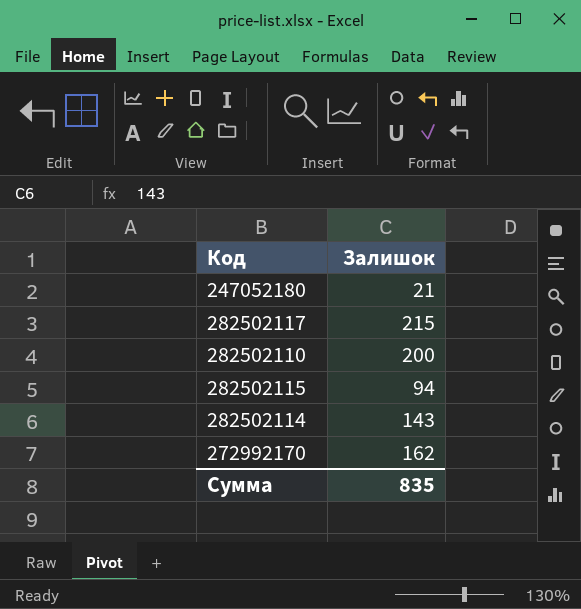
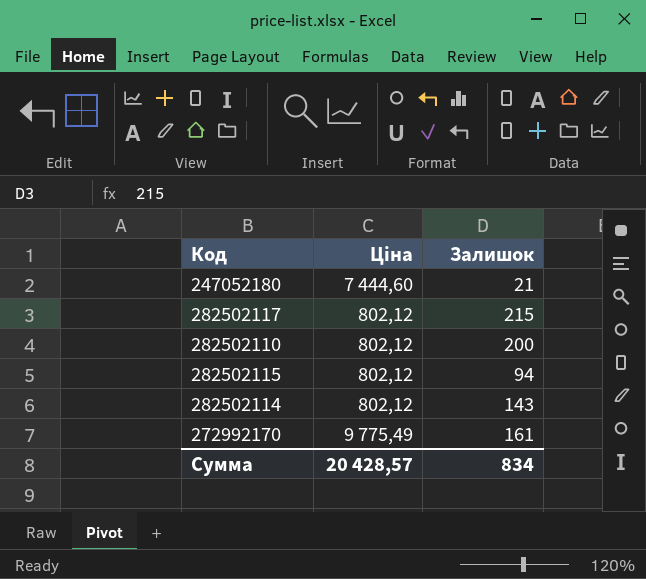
column Ціна | position: none -> 2
272992170 | Залишок: 162 -> 161
Сумма | Залишок: 835 -> 834

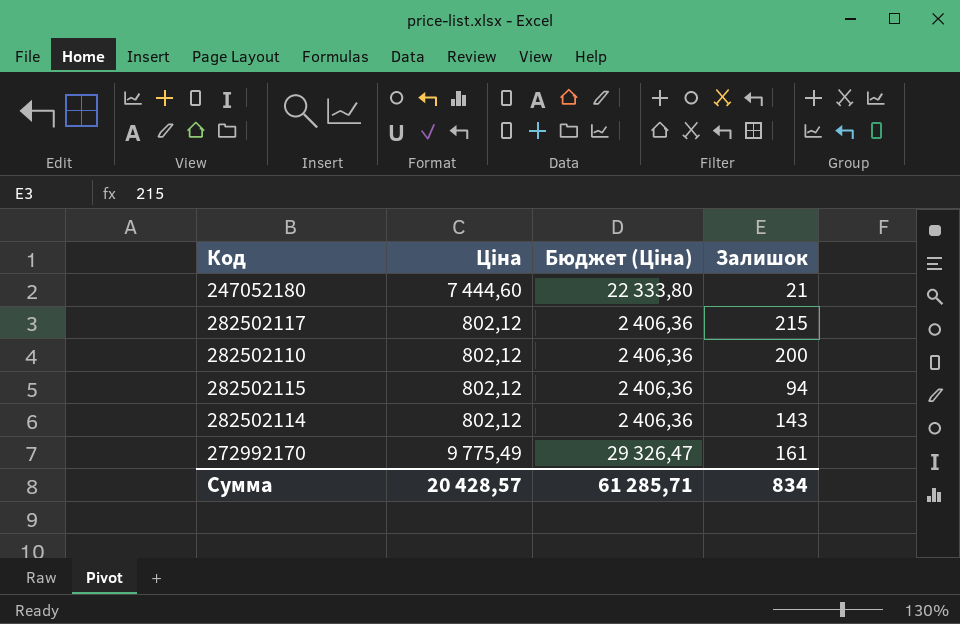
column Бюджет (Ціна) | formula: none -> [Ціна] * 3

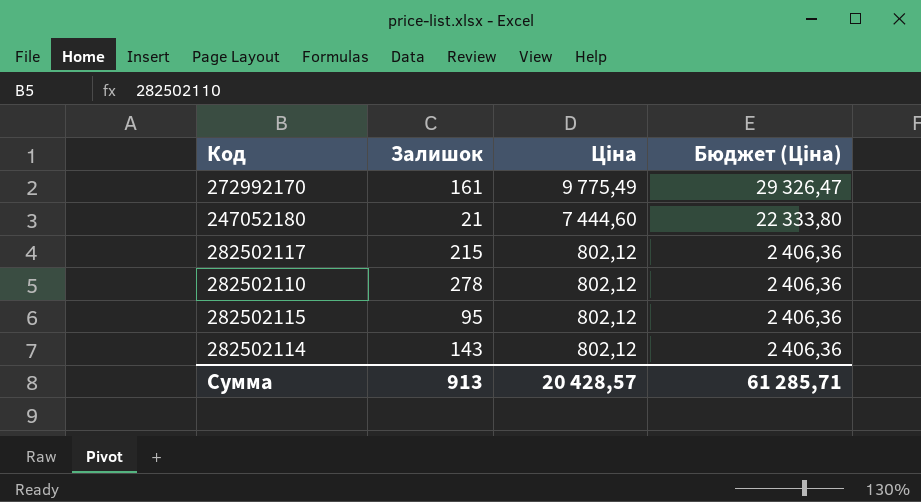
row order: none -> Ціна descending
column Залишок | position: 4 -> 2
282502110 | Залишок: 200 -> 278
282502115 | Залишок: 94 -> 95
Сумма | Залишок: 834 -> 913

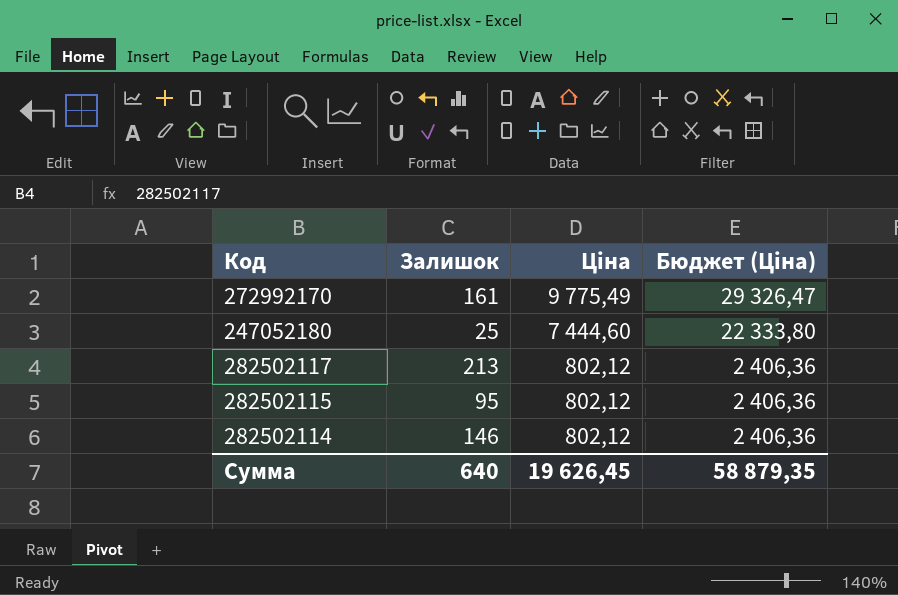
row 282502110: 278 | 802,12 | 2 406,36 -> none
247052180 | Залишок: 21 -> 25
282502117 | Залишок: 215 -> 213
282502114 | Залишок: 143 -> 146
Сумма | Залишок: 913 -> 640
Сумма | Ціна: 20 428,57 -> 19 626,45
Сумма | Бюджет (Ціна): 61 285,71 -> 58 879,35

